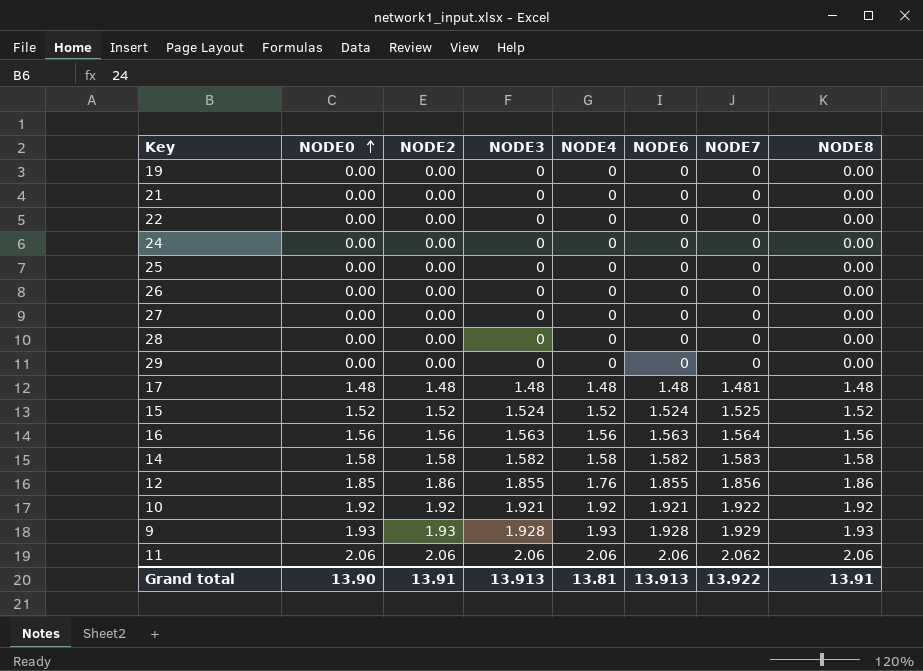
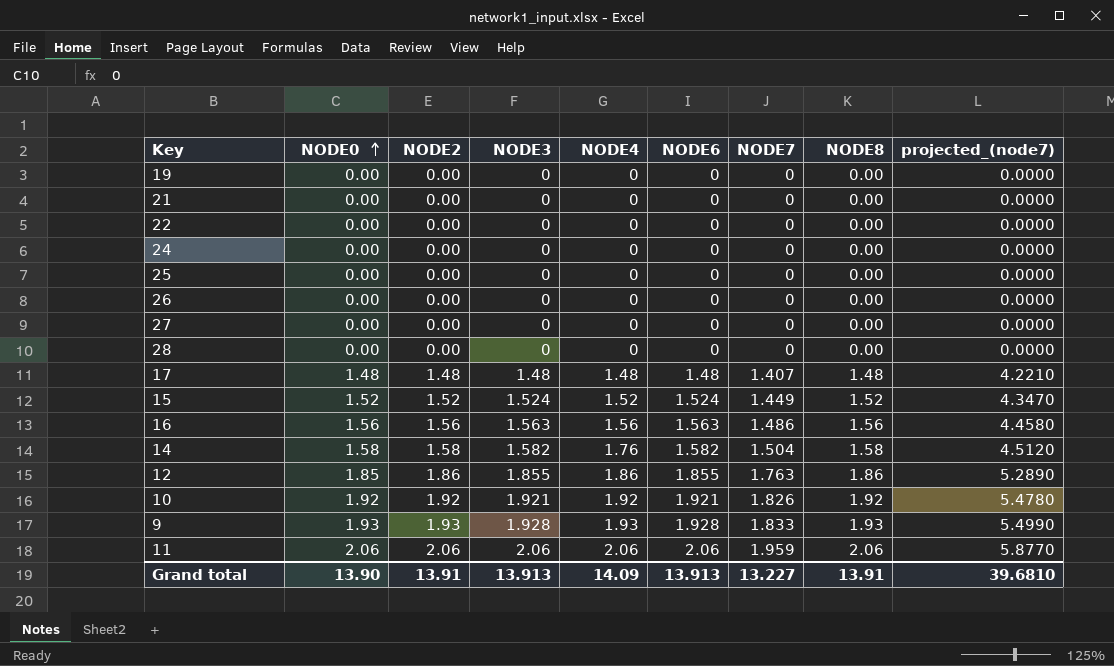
column projected_(node7) | formula: none -> [NODE7] * 3
row 29: 0.00 | 0.00 | 0 | 0 | 0 | 0 | 0.00 -> none
17 | NODE7: 1.481 -> 1.407
15 | NODE7: 1.525 -> 1.449
16 | NODE7: 1.564 -> 1.486
14 | NODE4: 1.58 -> 1.76
14 | NODE7: 1.583 -> 1.504
12 | NODE4: 1.76 -> 1.86
12 | NODE7: 1.856 -> 1.763
10 | NODE7: 1.922 -> 1.826
9 | NODE7: 1.929 -> 1.833
11 | NODE7: 2.062 -> 1.959
Grand total | NODE4: 13.81 -> 14.09
Grand total | NODE7: 13.922 -> 13.227

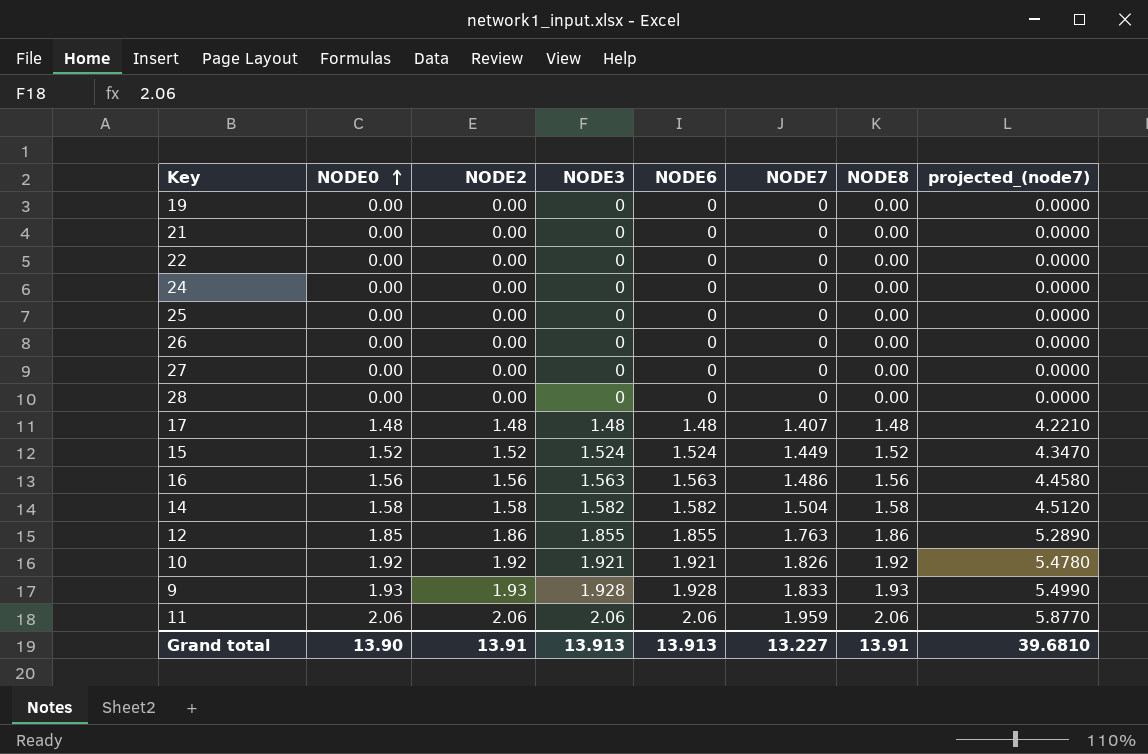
column NODE4 | position: 5 -> none

